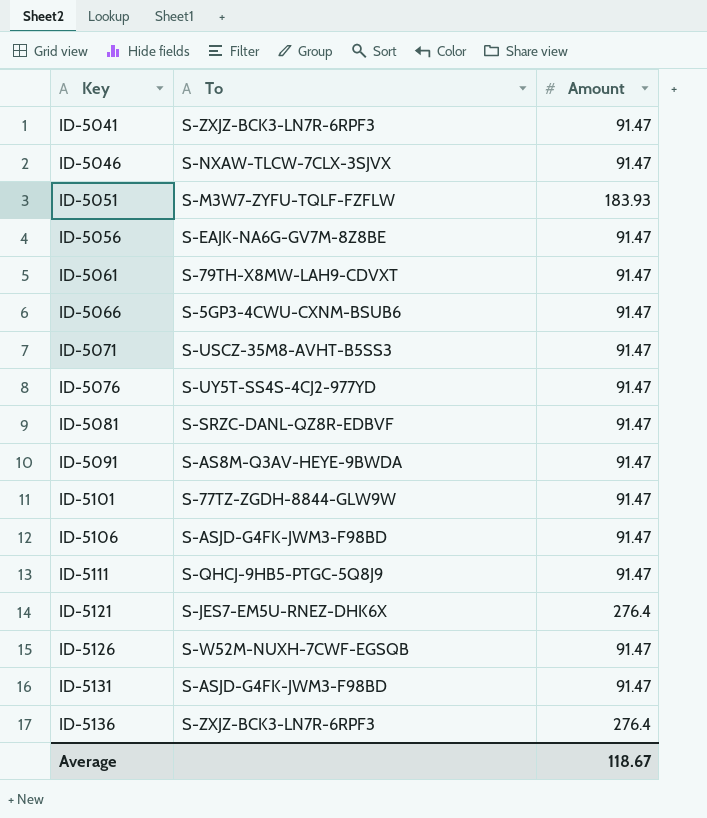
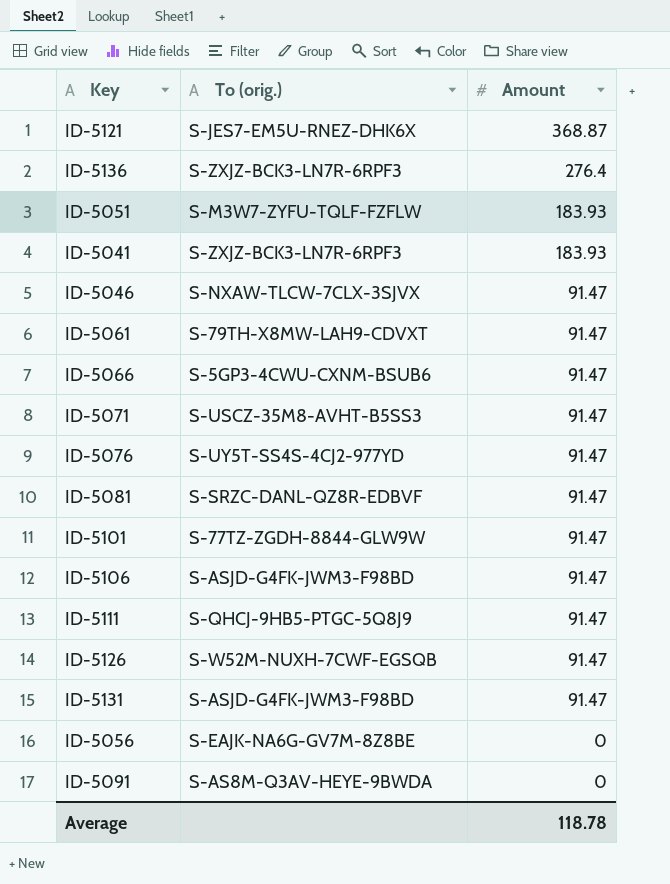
row order: Key ascending -> Amount descending
column name: To -> To (orig.)
ID-5121 | Amount: 276.4 -> 368.87
ID-5041 | Amount: 91.47 -> 183.93
ID-5056 | Amount: 91.47 -> 0
ID-5091 | Amount: 91.47 -> 0
Average | Amount: 118.67 -> 118.78

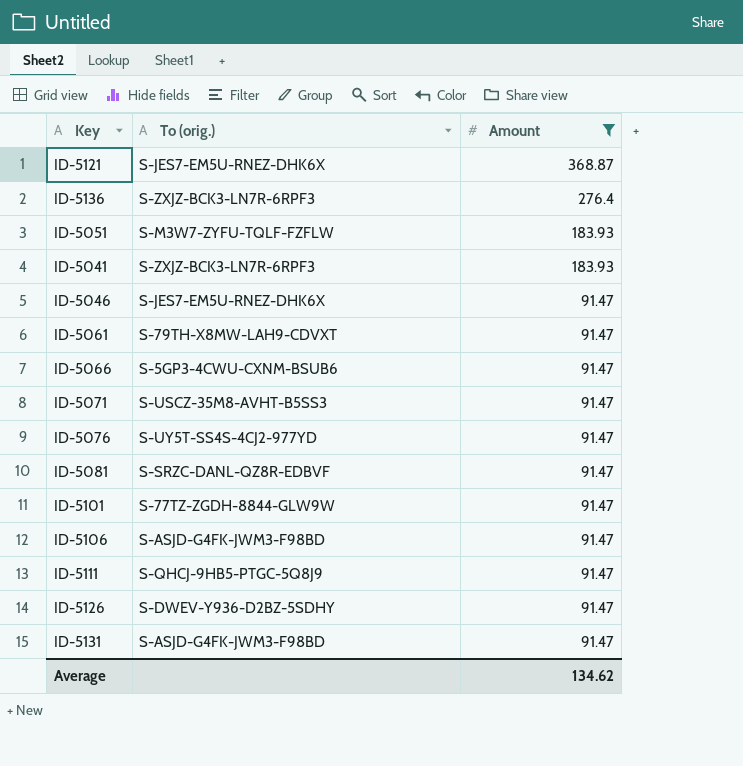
filter: none -> Amount != 0
ID-5046 | To (orig.): S-NXAW-TLCW-7CLX-3SJVX -> S-JES7-EM5U-RNEZ-DHK6X
ID-5126 | To (orig.): S-W52M-NUXH-7CWF-EGSQB -> S-DWEV-Y936-D2BZ-5SDHY
Average | Amount: 118.78 -> 134.62

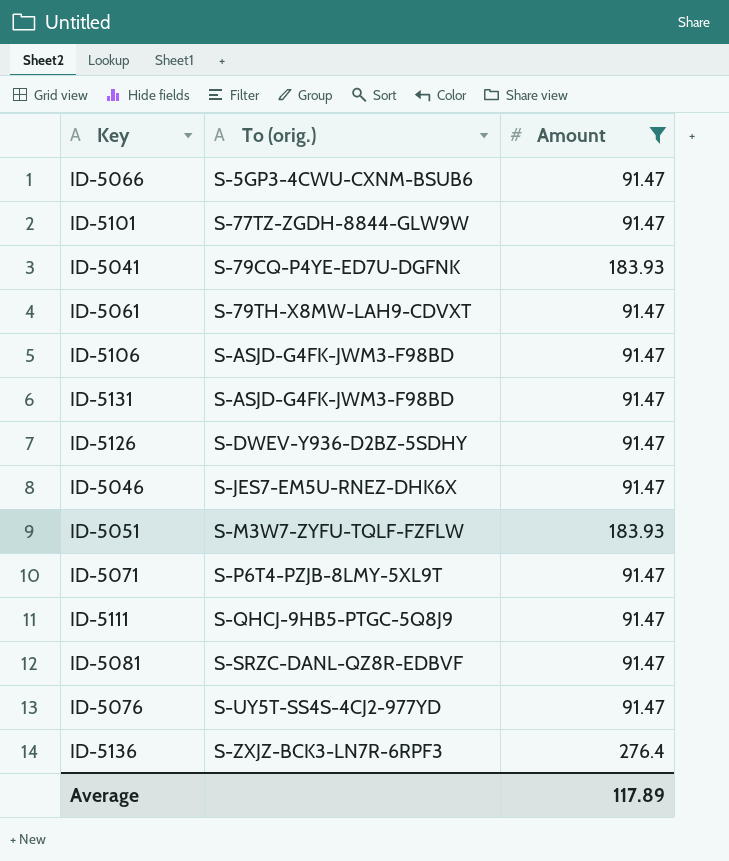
row order: Amount descending -> To (orig.) ascending
row ID-5121: S-JES7-EM5U-RNEZ-DHK6X | 368.87 -> none
ID-5041 | To (orig.): S-ZXJZ-BCK3-LN7R-6RPF3 -> S-79CQ-P4YE-ED7U-DGFNK
ID-5071 | To (orig.): S-USCZ-35M8-AVHT-B5SS3 -> S-P6T4-PZJB-8LMY-5XL9T
Average | Amount: 134.62 -> 117.89

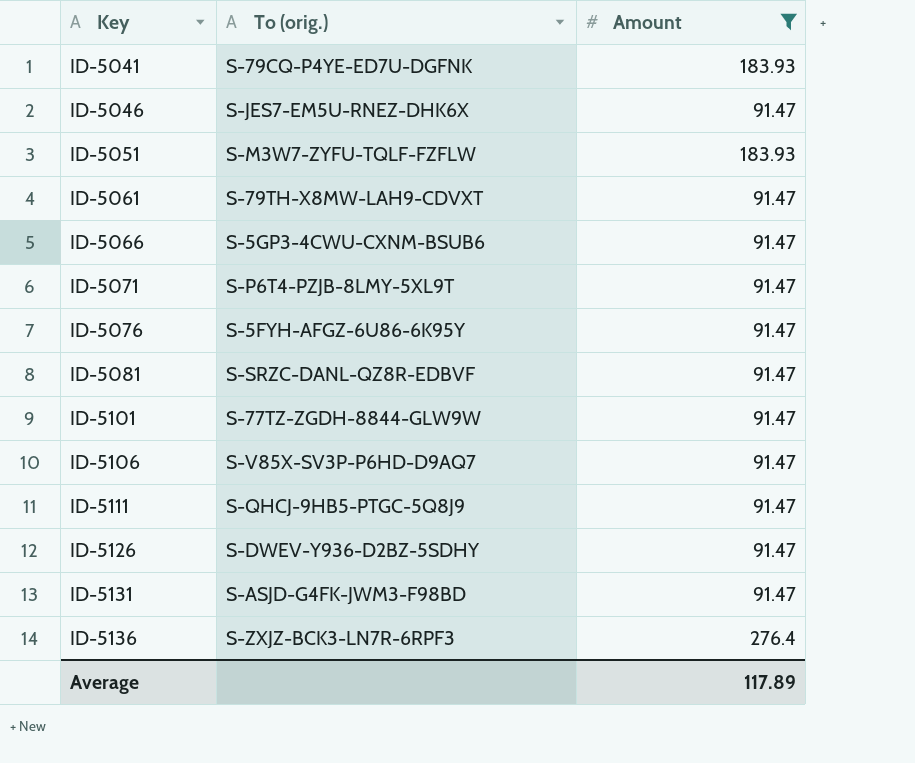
row order: To (orig.) ascending -> Key ascending
ID-5076 | To (orig.): S-UY5T-SS4S-4CJ2-977YD -> S-5FYH-AFGZ-6U86-6K95Y
ID-5106 | To (orig.): S-ASJD-G4FK-JWM3-F98BD -> S-V85X-SV3P-P6HD-D9AQ7

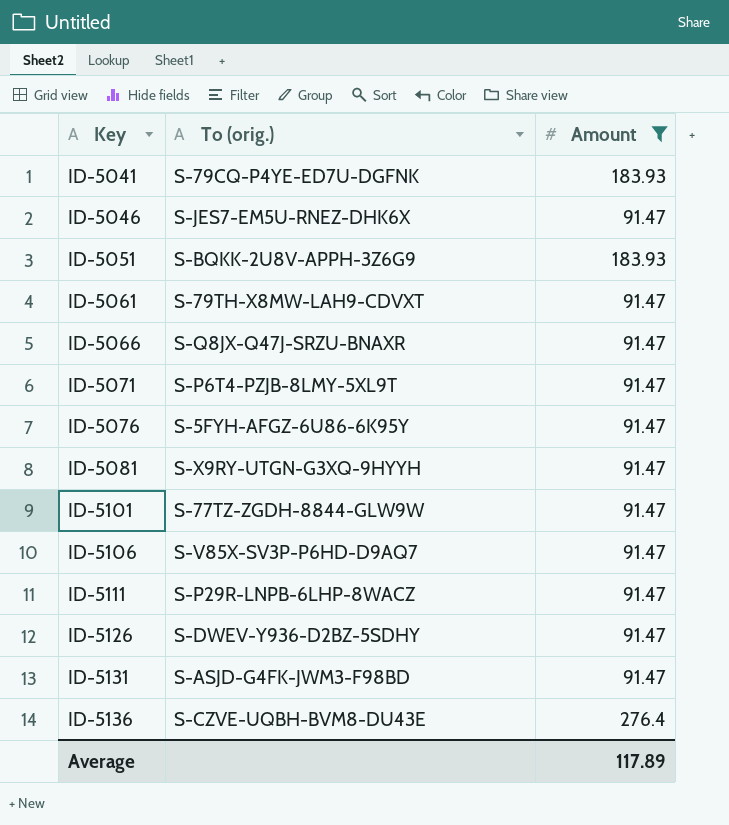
ID-5051 | To (orig.): S-M3W7-ZYFU-TQLF-FZFLW -> S-BQKK-2U8V-APPH-3Z6G9
ID-5066 | To (orig.): S-5GP3-4CWU-CXNM-BSUB6 -> S-Q8JX-Q47J-SRZU-BNAXR
ID-5081 | To (orig.): S-SRZC-DANL-QZ8R-EDBVF -> S-X9RY-UTGN-G3XQ-9HYYH
ID-5111 | To (orig.): S-QHCJ-9HB5-PTGC-5Q8J9 -> S-P29R-LNPB-6LHP-8WACZ
ID-5136 | To (orig.): S-ZXJZ-BCK3-LN7R-6RPF3 -> S-CZVE-UQBH-BVM8-DU43E

